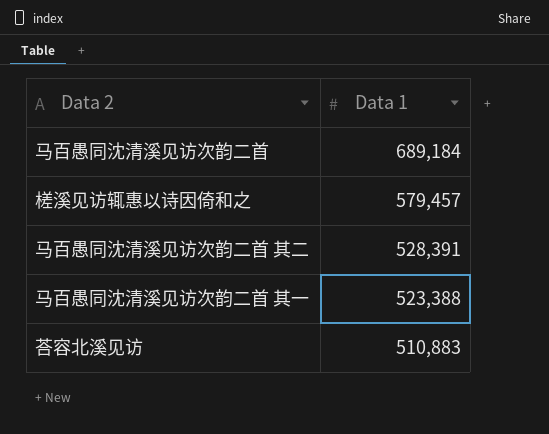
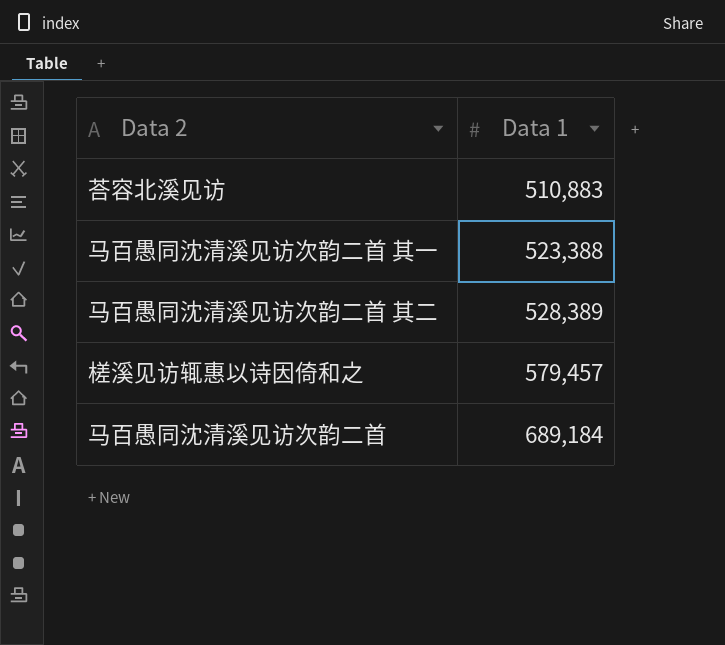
row order: Data 1 descending -> Data 1 ascending
马百愚同沈清溪见访次韵二首 其二 | Data 1: 528,391 -> 528,389

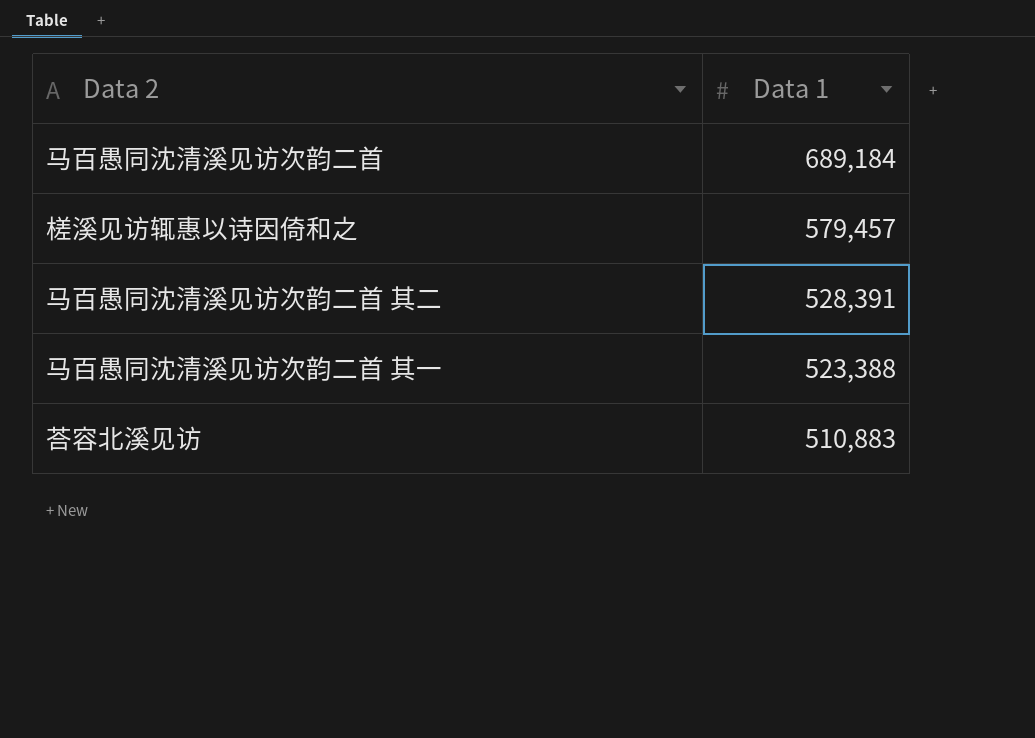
row order: Data 1 ascending -> Data 1 descending
马百愚同沈清溪见访次韵二首 其二 | Data 1: 528,389 -> 528,391

